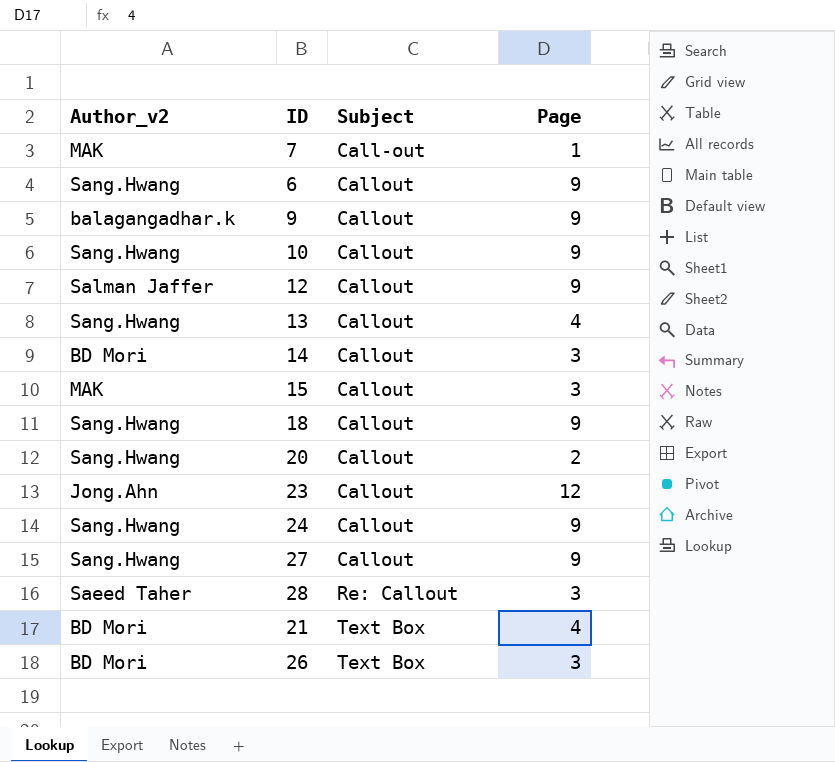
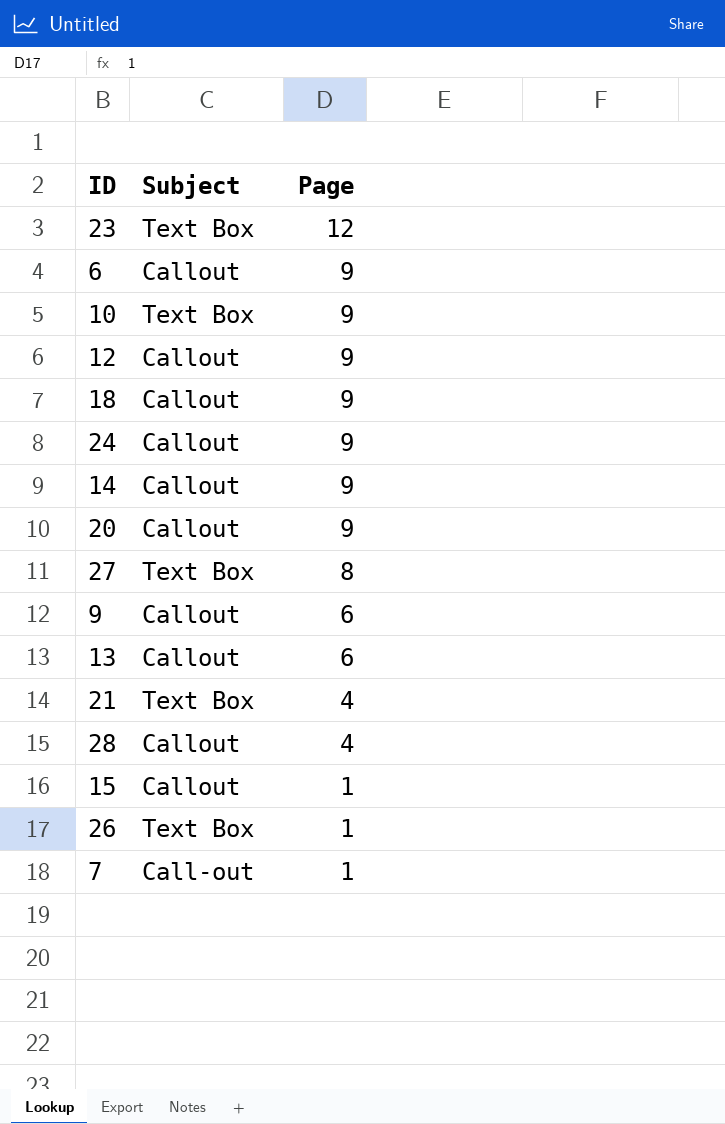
row order: Subject ascending -> Page descending
column Author_v2 | position: 1 -> none
23 | Subject: Callout -> Text Box
10 | Subject: Callout -> Text Box
14 | Page: 3 -> 9
20 | Page: 2 -> 9
27 | Subject: Callout -> Text Box
27 | Page: 9 -> 8
9 | Page: 9 -> 6
13 | Page: 4 -> 6
28 | Subject: Re: Callout -> Callout
28 | Page: 3 -> 4
15 | Page: 3 -> 1
26 | Page: 3 -> 1

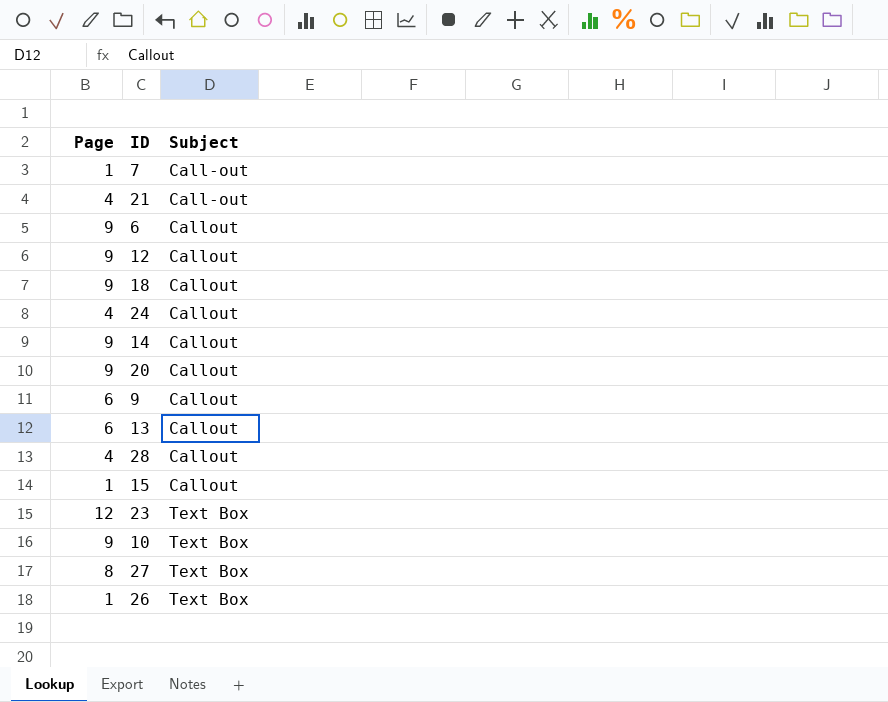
row order: Page descending -> Subject ascending
column Page | position: 3 -> 1
21 | Subject: Text Box -> Call-out
24 | Page: 9 -> 4

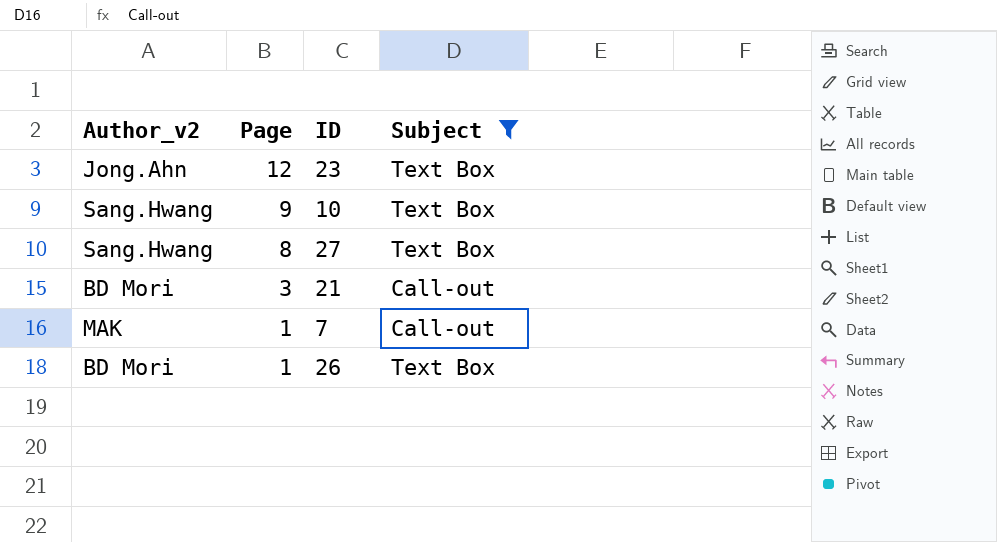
filter: none -> Subject != Callout
row order: Subject ascending -> Page descending
column Author_v2 | position: none -> 1
21 | Page: 4 -> 3

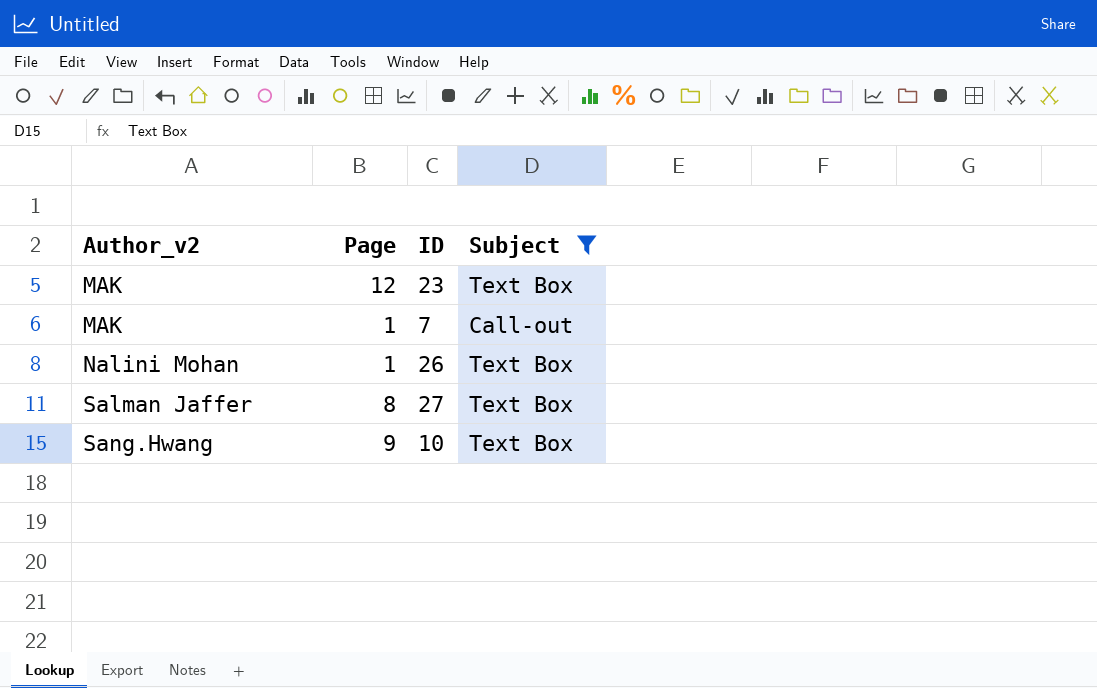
row order: Page descending -> Author_v2 ascending
row 21: BD Mori | 3 | Call-out -> none
23 | Author_v2: Jong.Ahn -> MAK
26 | Author_v2: BD Mori -> Nalini Mohan
27 | Author_v2: Sang.Hwang -> Salman Jaffer

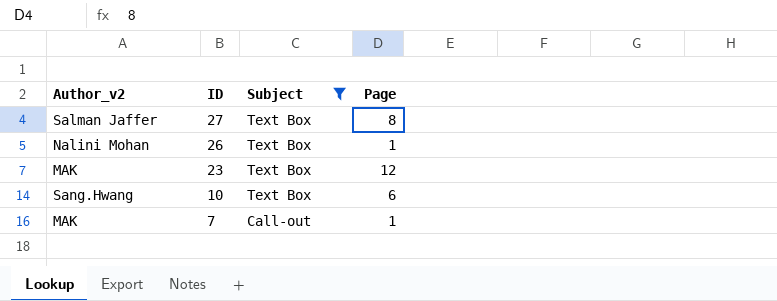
row order: Author_v2 ascending -> ID descending
column Page | position: 2 -> 4
10 | Page: 9 -> 6

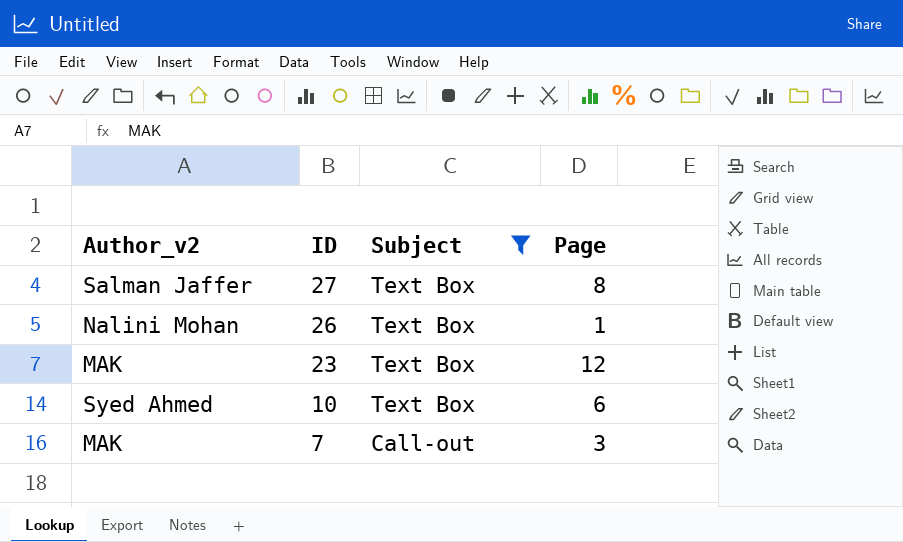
10 | Author_v2: Sang.Hwang -> Syed Ahmed
7 | Page: 1 -> 3

